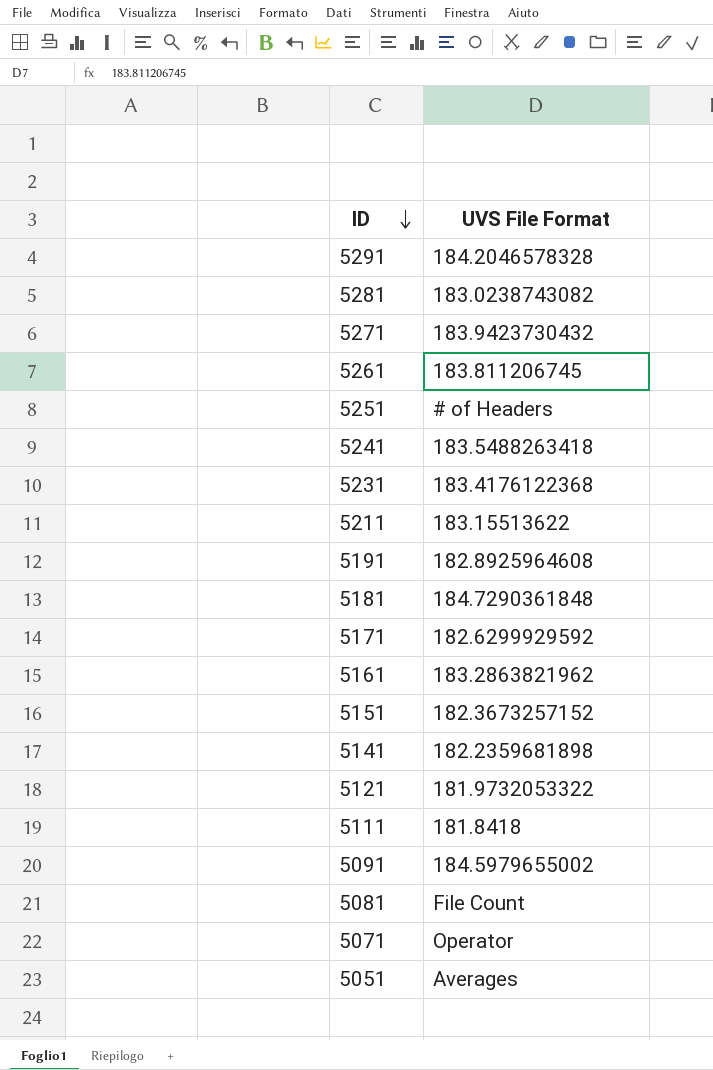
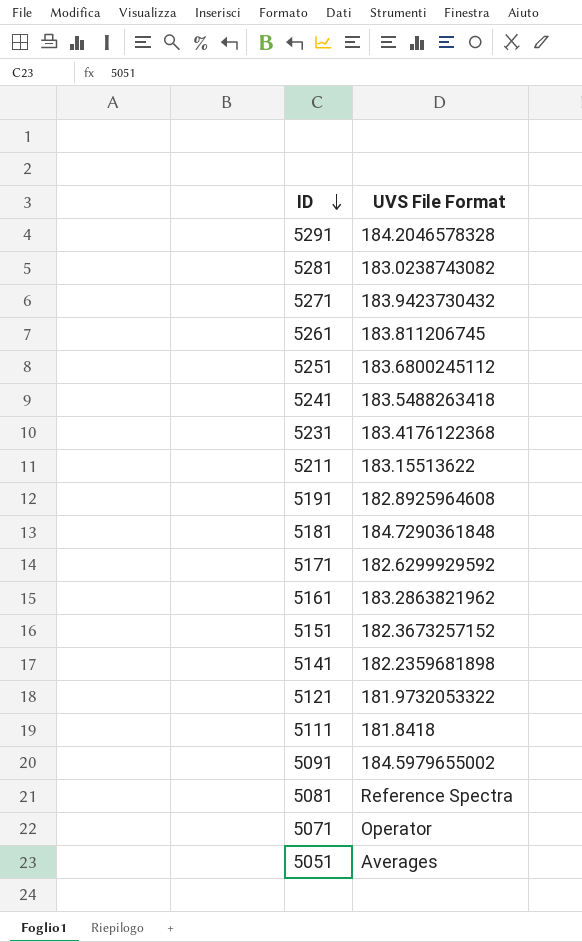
5251 | UVS File Format: # of Headers -> 183.6800245112
5081 | UVS File Format: File Count -> Reference Spectra

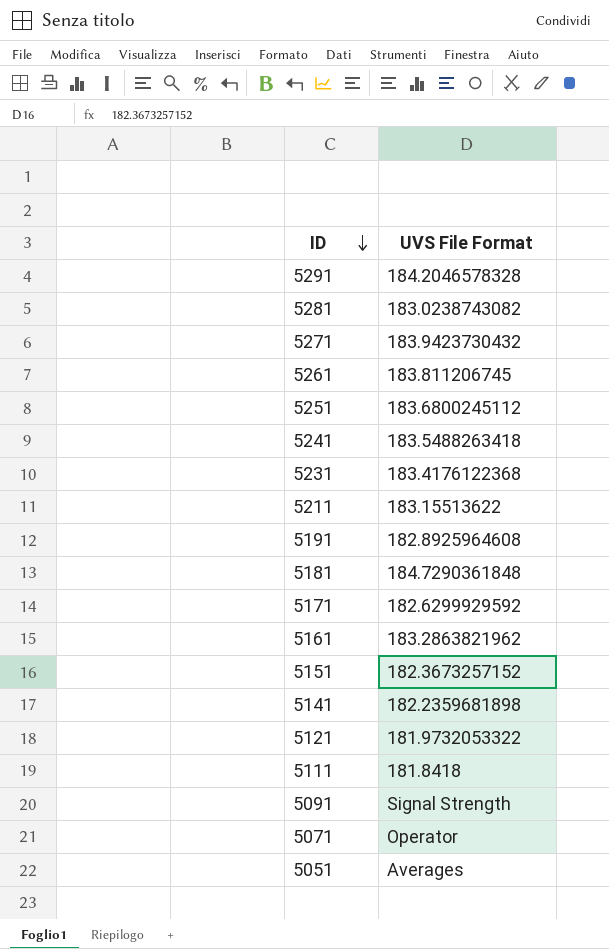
row 5081: Reference Spectra -> none
5091 | UVS File Format: 184.5979655002 -> Signal Strength

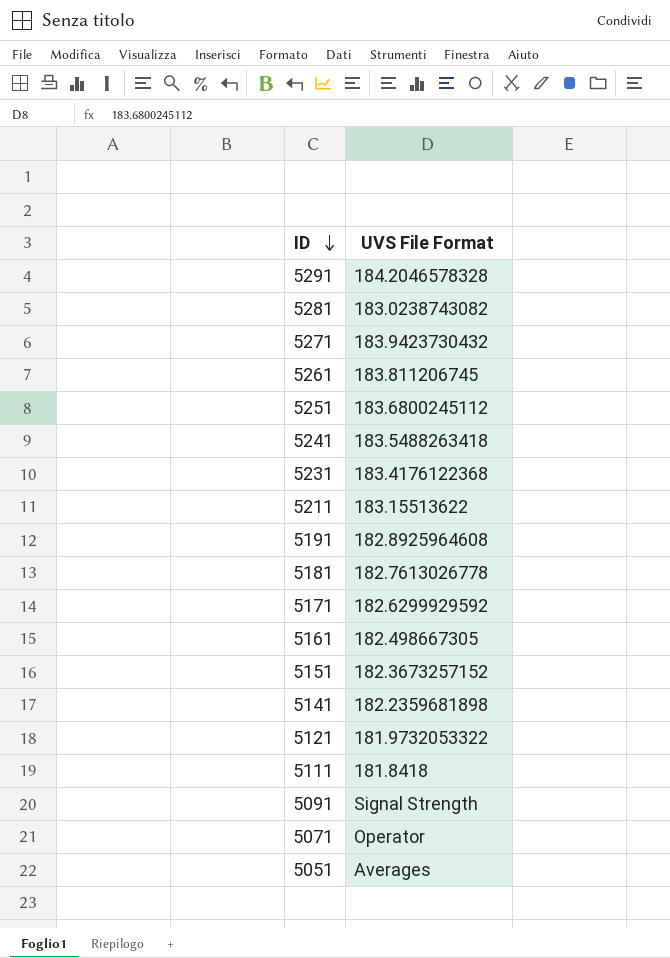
5181 | UVS File Format: 184.7290361848 -> 182.7613026778
5161 | UVS File Format: 183.2863821962 -> 182.498667305

